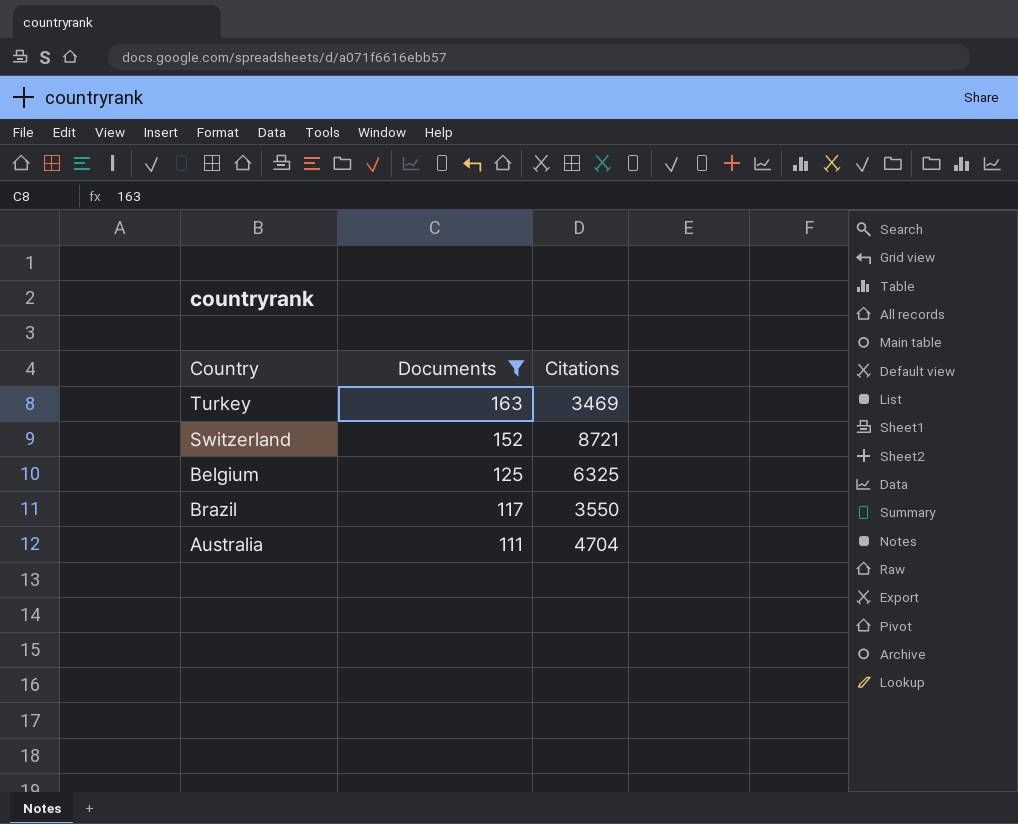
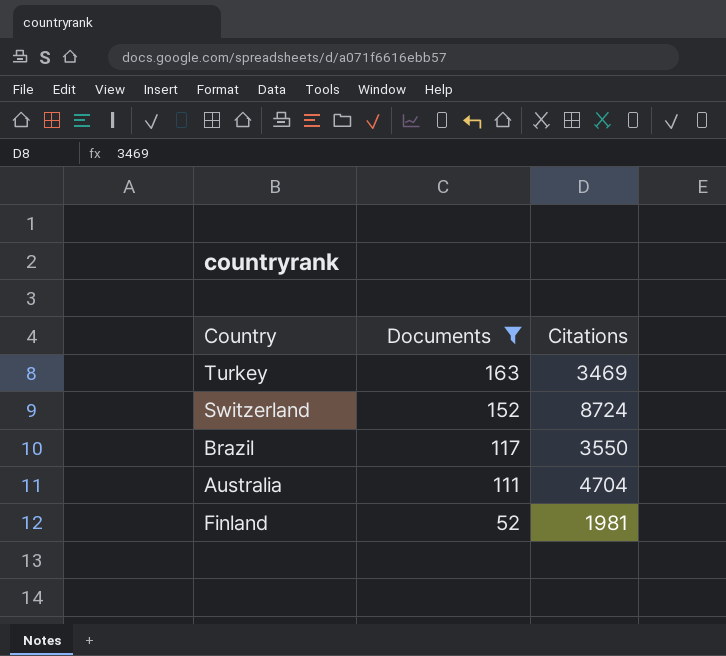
row Belgium: 125 | 6325 -> none
Switzerland | Citations: 8721 -> 8724
row Finland: none -> 52 | 1981

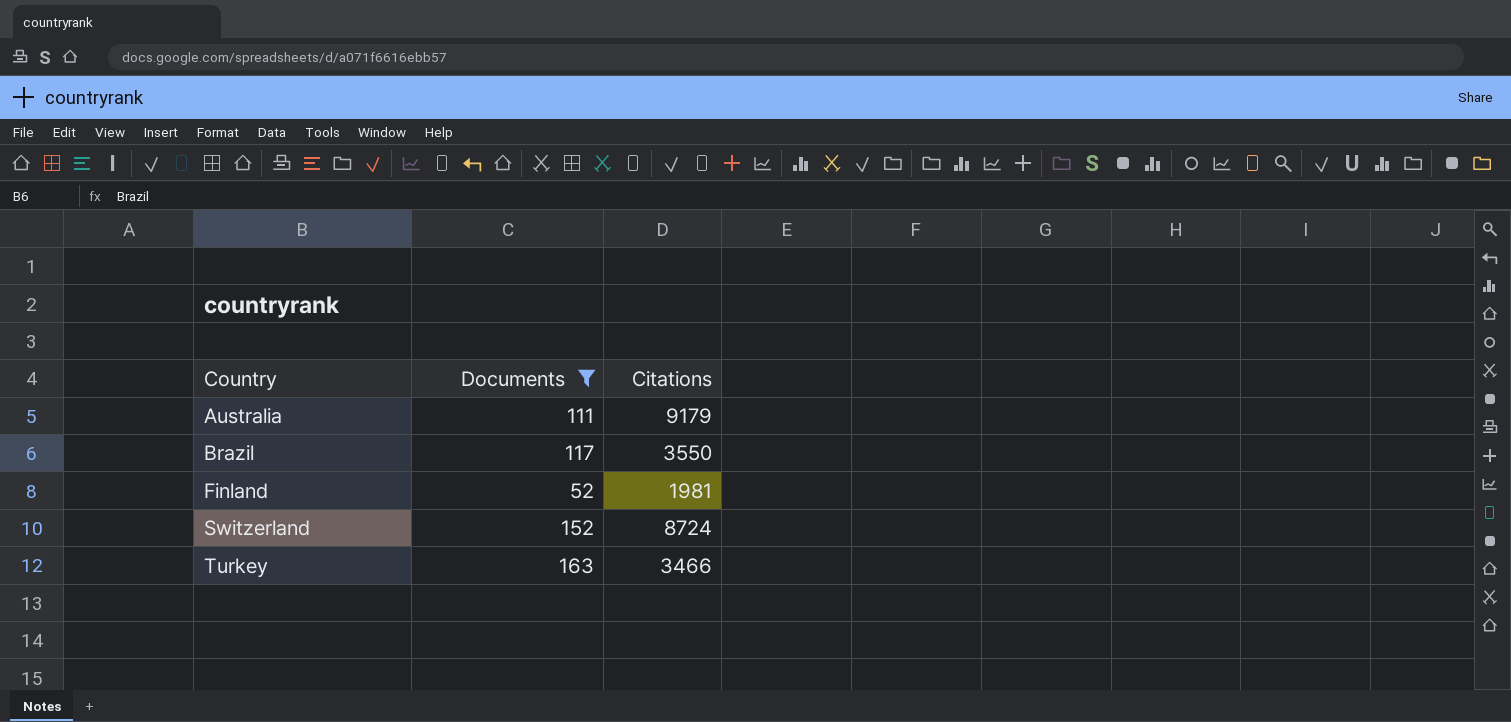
row order: Documents descending -> Country ascending
Australia | Citations: 4704 -> 9179
Turkey | Citations: 3469 -> 3466

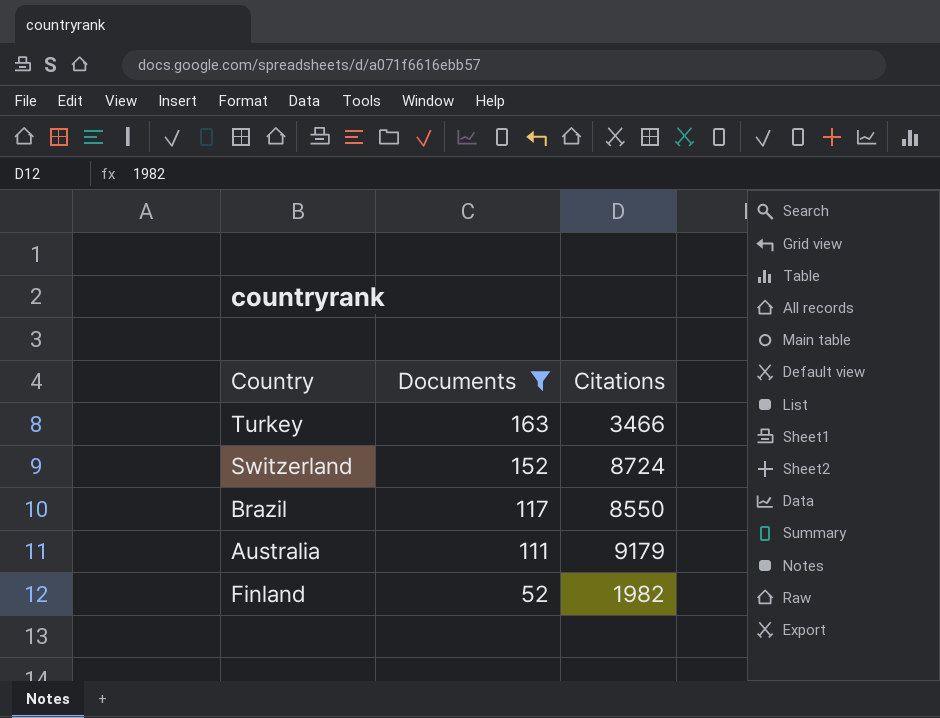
row order: Country ascending -> Documents descending
Brazil | Citations: 3550 -> 8550
Finland | Citations: 1981 -> 1982

